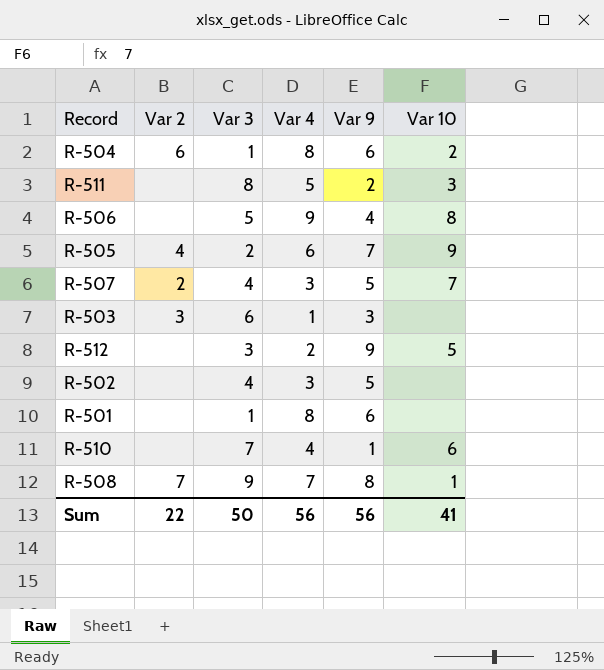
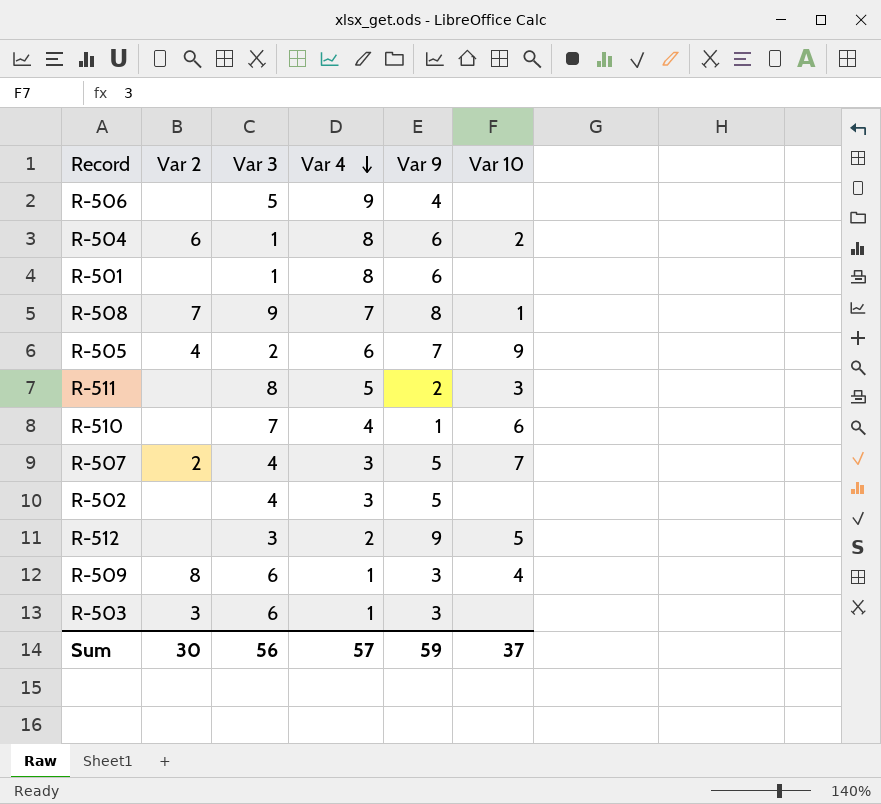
row order: none -> Var 4 descending
R-506 | Var 10: 8 -> none
row R-509: none -> 8 | 6 | 1 | 3 | 4
Sum | Var 2: 22 -> 30
Sum | Var 3: 50 -> 56
Sum | Var 4: 56 -> 57
Sum | Var 9: 56 -> 59
Sum | Var 10: 41 -> 37

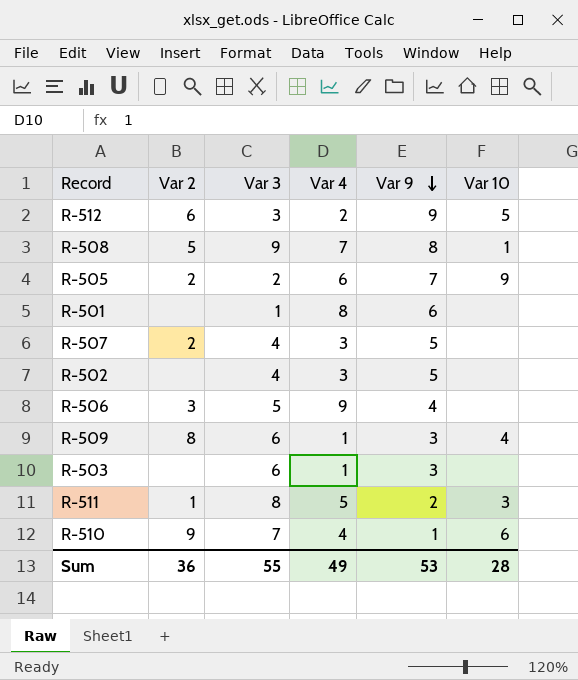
row order: Var 4 descending -> Var 9 descending
row R-504: 6 | 1 | 8 | 6 | 2 -> none
R-512 | Var 2: none -> 6
R-508 | Var 2: 7 -> 5
R-505 | Var 2: 4 -> 2
R-507 | Var 10: 7 -> none
R-506 | Var 2: none -> 3
R-503 | Var 2: 3 -> none
R-511 | Var 2: none -> 1
R-510 | Var 2: none -> 9
Sum | Var 2: 30 -> 36
Sum | Var 3: 56 -> 55
Sum | Var 4: 57 -> 49
Sum | Var 9: 59 -> 53
Sum | Var 10: 37 -> 28

